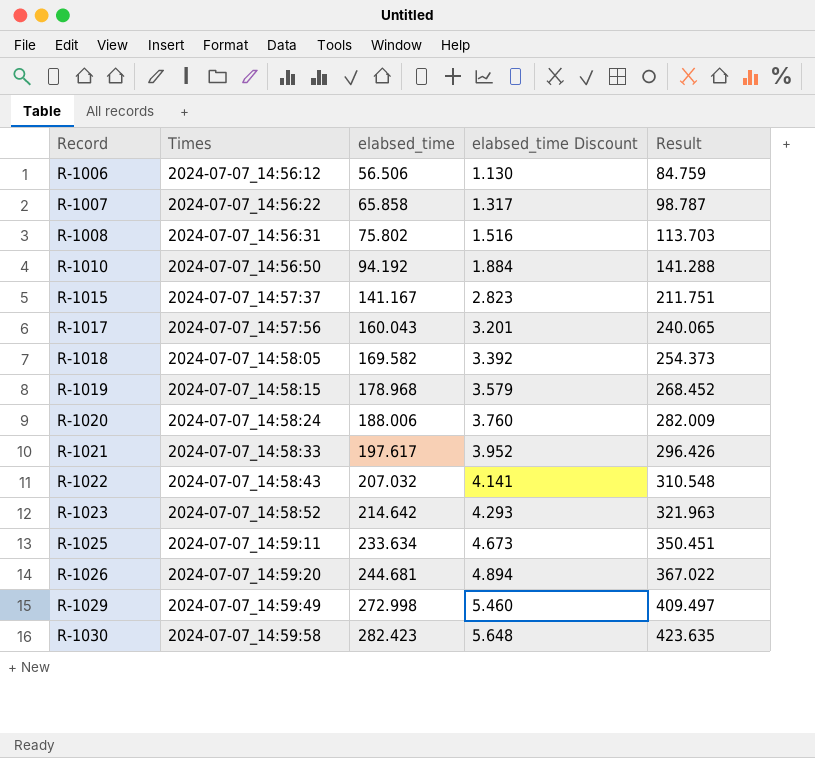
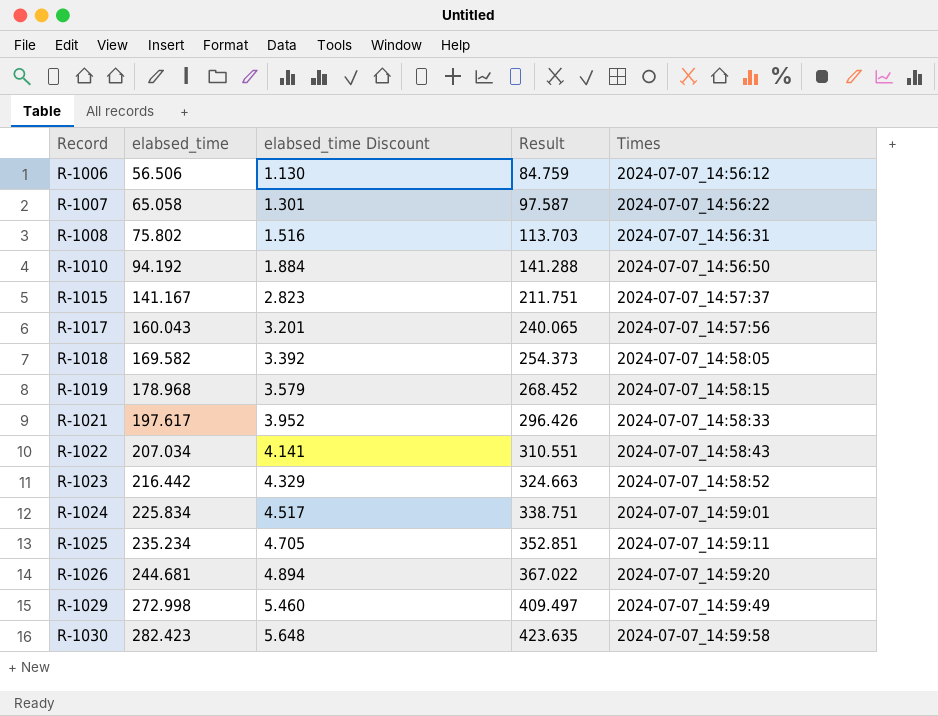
column Times | position: 2 -> 5
row R-1020: 2024-07-07_14:58:24 | 188.006 | 3.760 | 282.009 -> none
R-1007 | elabsed_time: 65.858 -> 65.058
R-1007 | elabsed_time Discount: 1.317 -> 1.301
R-1007 | Result: 98.787 -> 97.587
R-1022 | elabsed_time: 207.032 -> 207.034
R-1022 | Result: 310.548 -> 310.551
R-1023 | elabsed_time: 214.642 -> 216.442
R-1023 | elabsed_time Discount: 4.293 -> 4.329
R-1023 | Result: 321.963 -> 324.663
row R-1024: none -> 225.834 | 4.517 | 338.751 | 2024-07-07_14:59:01
R-1025 | elabsed_time: 233.634 -> 235.234
R-1025 | elabsed_time Discount: 4.673 -> 4.705
R-1025 | Result: 350.451 -> 352.851

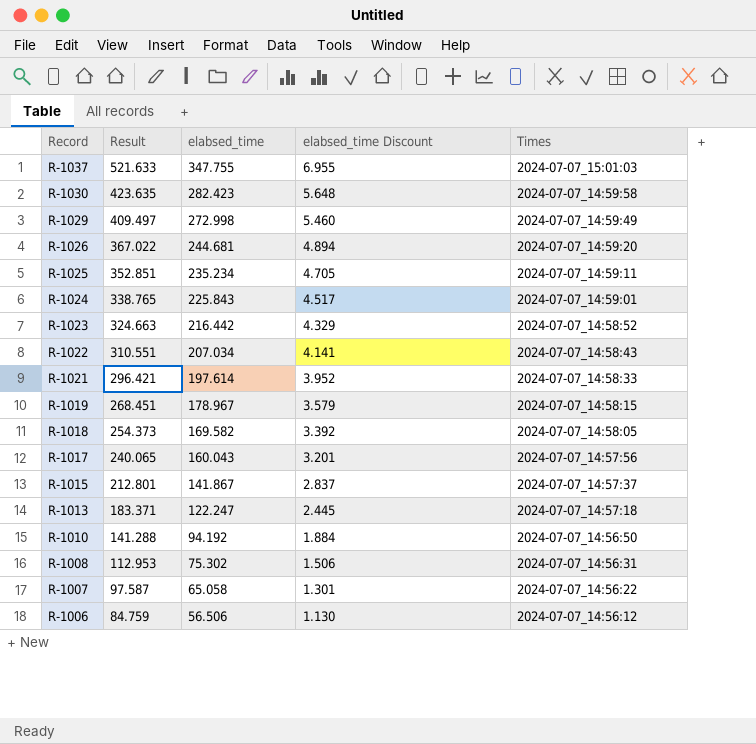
row order: Record ascending -> Record descending
column Result | position: 4 -> 2
row R-1037: none -> 521.633 | 347.755 | 6.955 | 2024-07-07_15:01:03
R-1024 | Result: 338.751 -> 338.765
R-1024 | elabsed_time: 225.834 -> 225.843
R-1021 | Result: 296.426 -> 296.421
R-1021 | elabsed_time: 197.617 -> 197.614
R-1019 | Result: 268.452 -> 268.451
R-1019 | elabsed_time: 178.968 -> 178.967
R-1015 | Result: 211.751 -> 212.801
R-1015 | elabsed_time: 141.167 -> 141.867
R-1015 | elabsed_time Discount: 2.823 -> 2.837
row R-1013: none -> 183.371 | 122.247 | 2.445 | 2024-07-07_14:57:18
R-1008 | Result: 113.703 -> 112.953
R-1008 | elabsed_time: 75.802 -> 75.302
R-1008 | elabsed_time Discount: 1.516 -> 1.506

